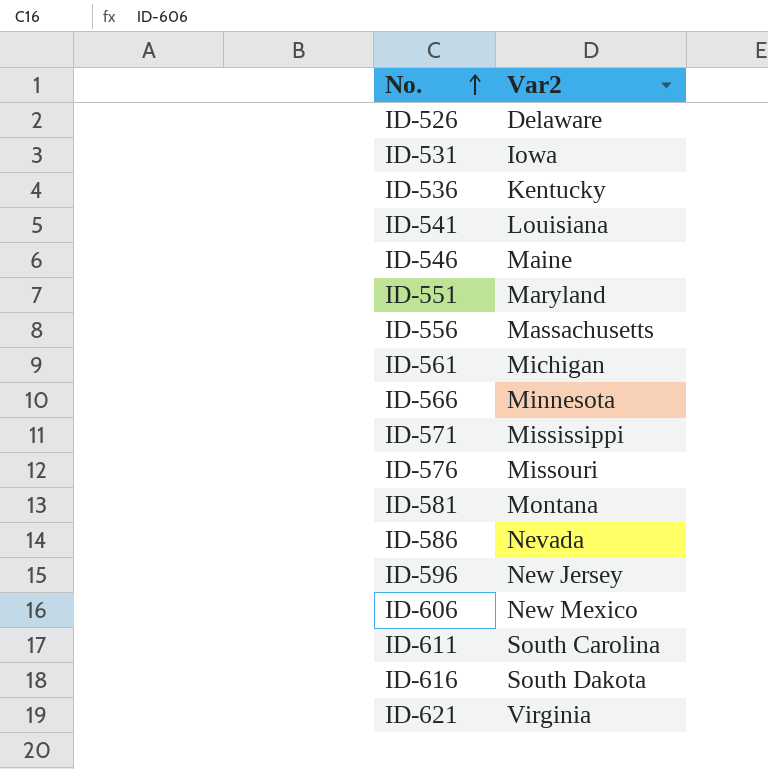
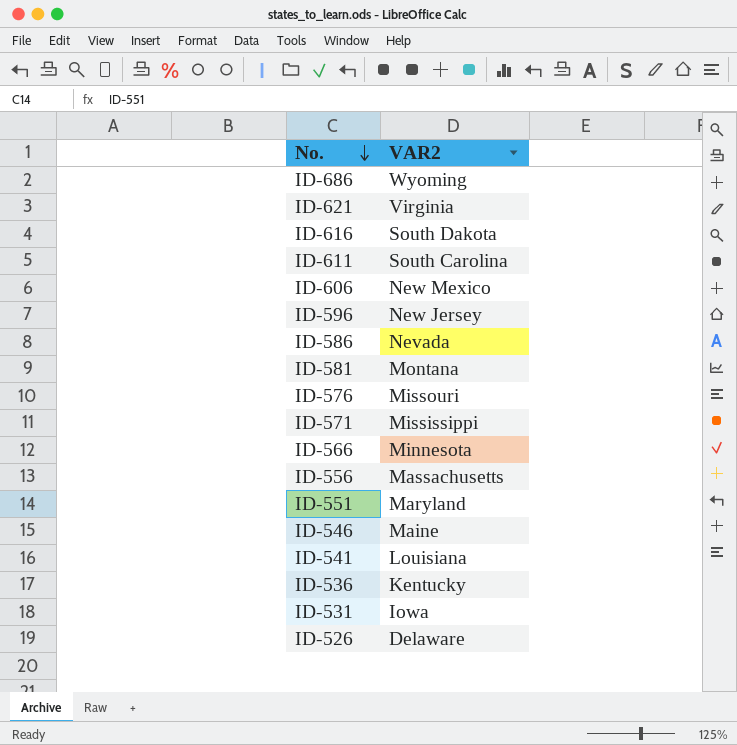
row order: No. ascending -> No. descending
column name: Var2 -> VAR2
row ID-561: Michigan -> none
row ID-686: none -> Wyoming

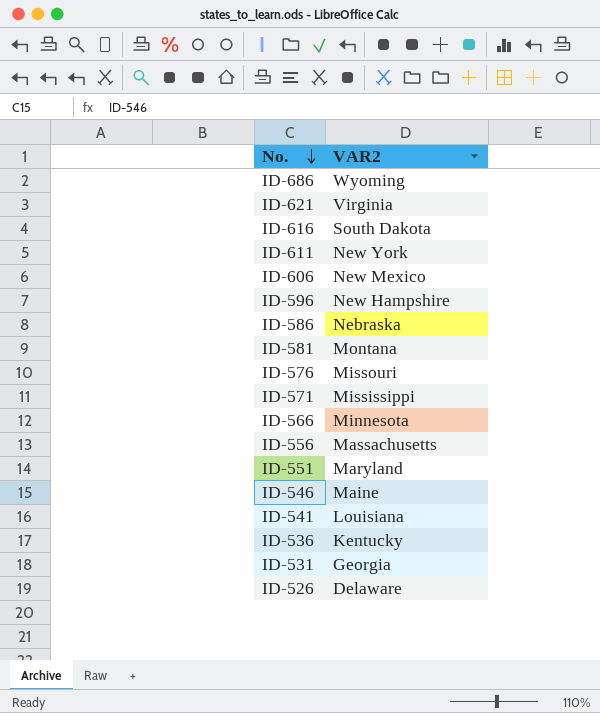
ID-611 | VAR2: South Carolina -> New York
ID-596 | VAR2: New Jersey -> New Hampshire
ID-586 | VAR2: Nevada -> Nebraska
ID-531 | VAR2: Iowa -> Georgia

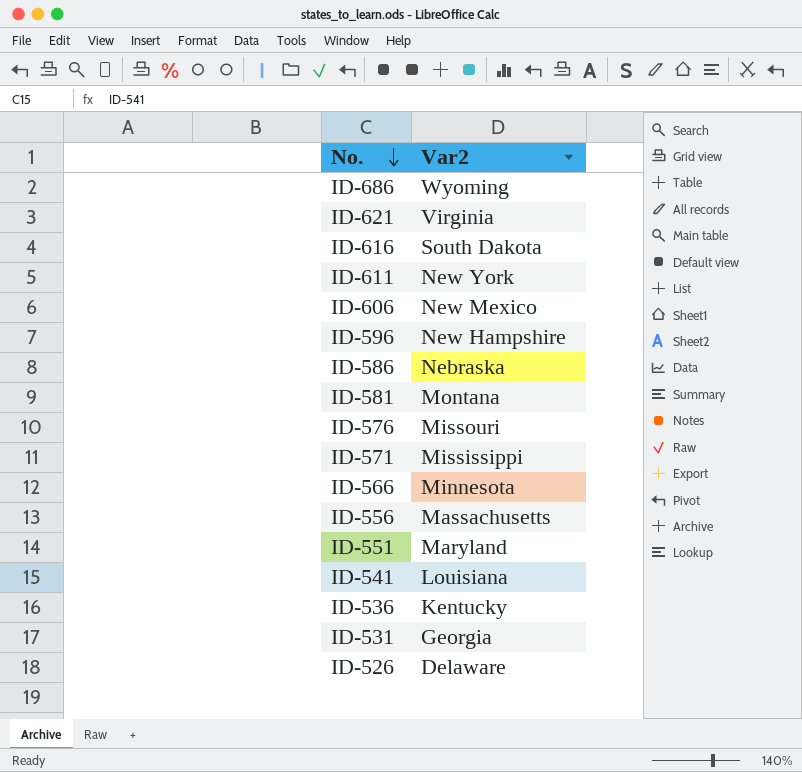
column name: VAR2 -> Var2
row ID-546: Maine -> none

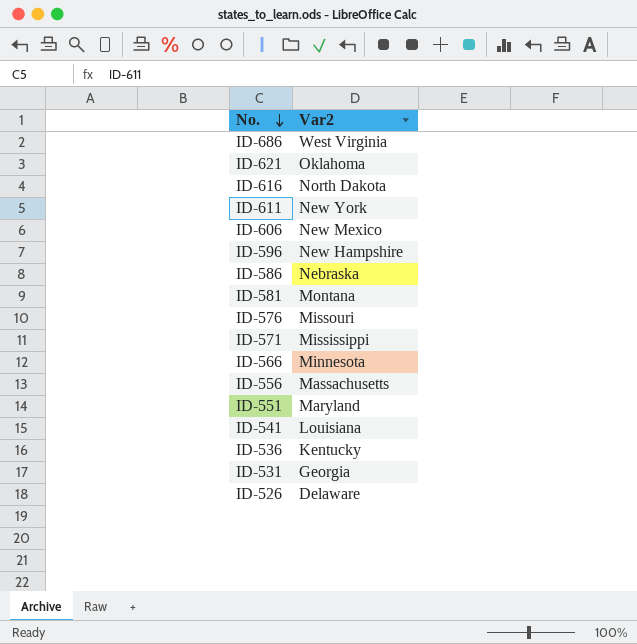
ID-686 | Var2: Wyoming -> West Virginia
ID-621 | Var2: Virginia -> Oklahoma
ID-616 | Var2: South Dakota -> North Dakota

